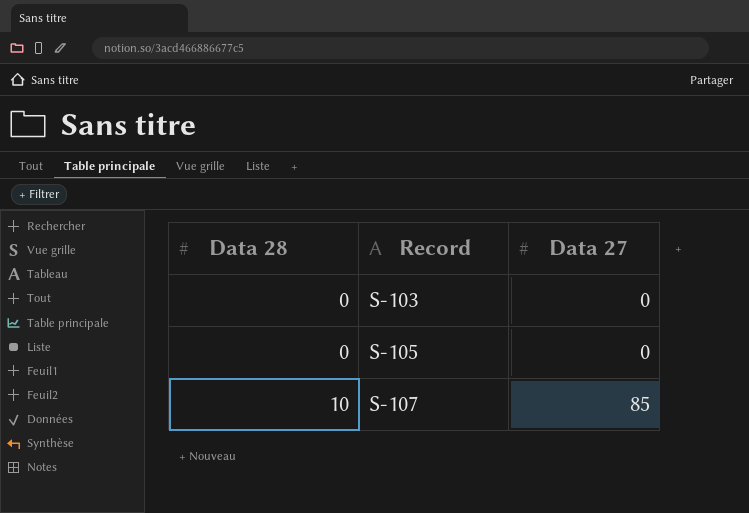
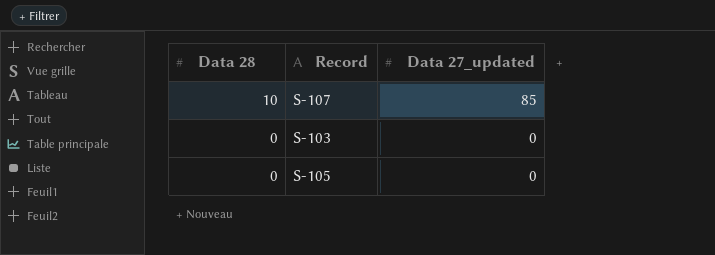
row order: Data 28 ascending -> Data 28 descending
column name: Data 27 -> Data 27_updated

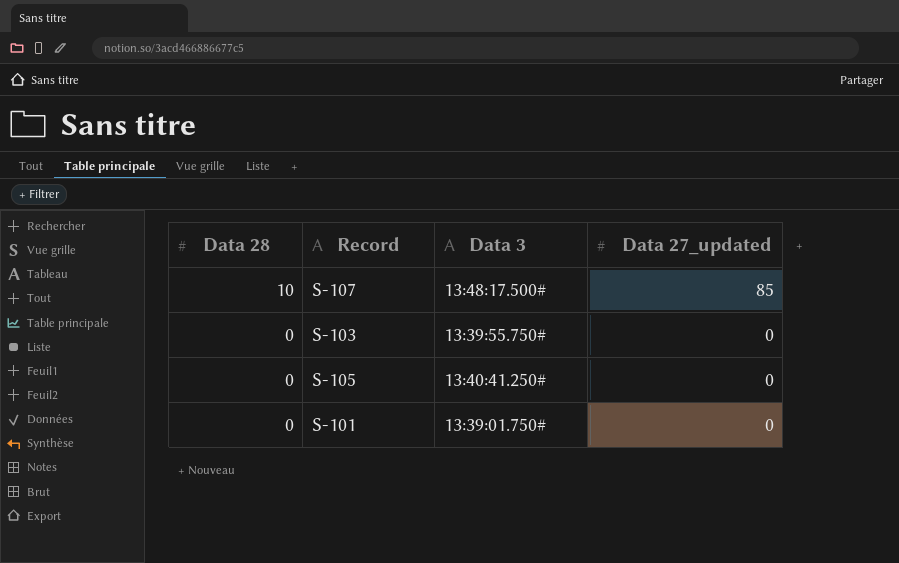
column Data 3 | position: none -> 3
row S-101: none -> 0 | 13:39:01.750# | 0

